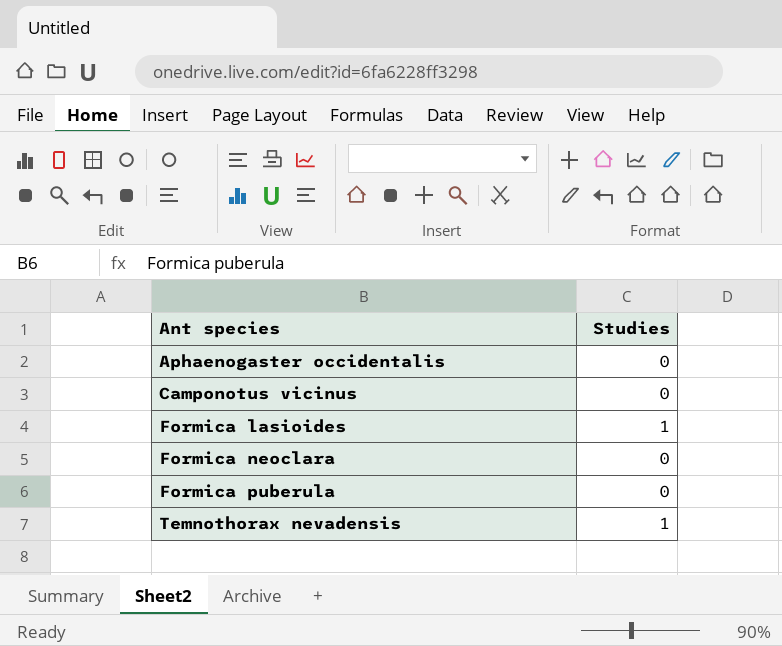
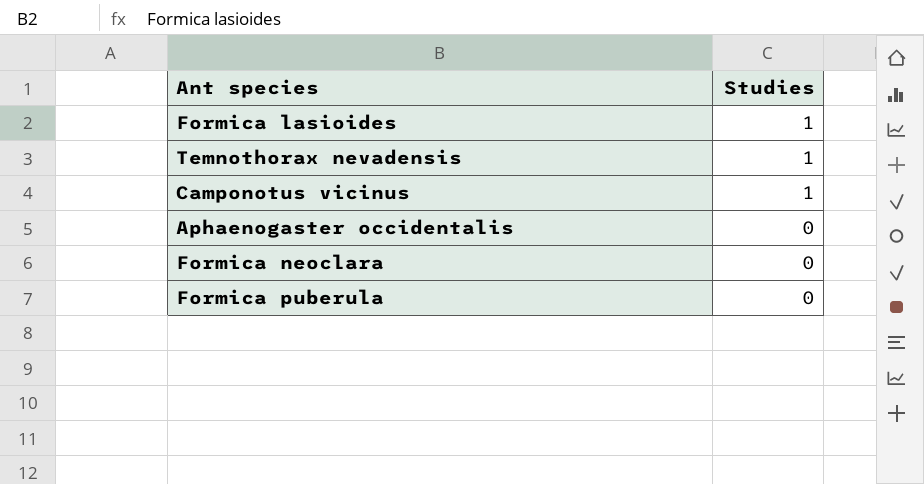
row order: Ant species ascending -> Studies descending
Camponotus vicinus | Studies: 0 -> 1

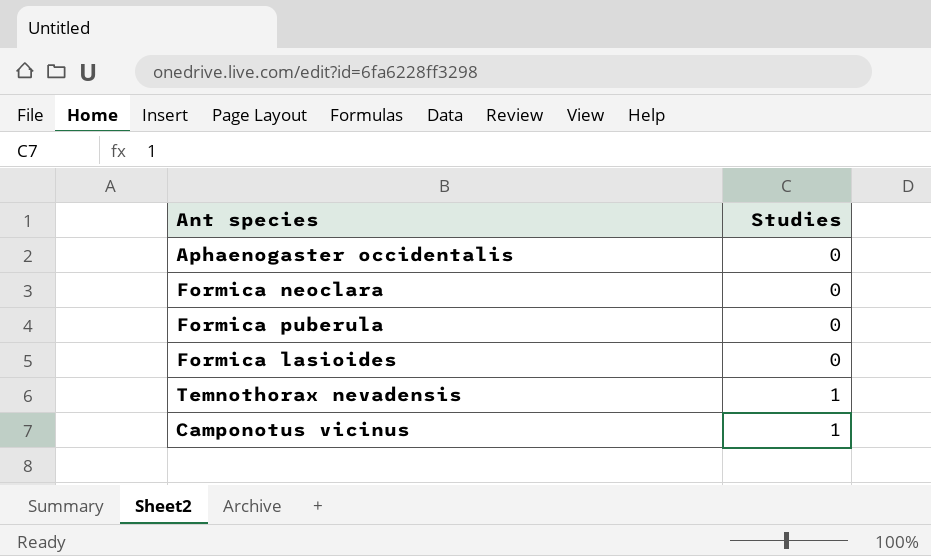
row order: Studies descending -> Studies ascending
Formica lasioides | Studies: 1 -> 0

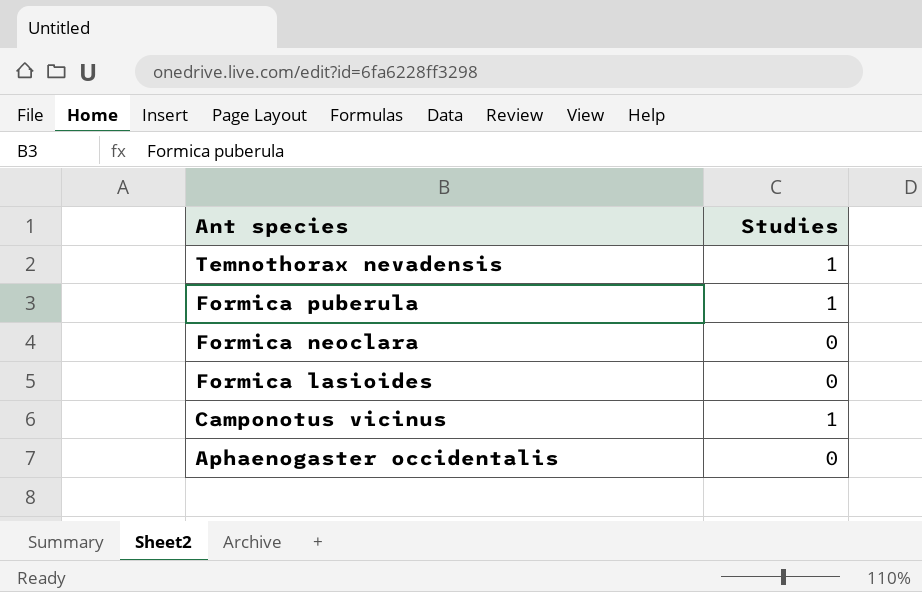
row order: Studies ascending -> Ant species descending
Formica puberula | Studies: 0 -> 1

